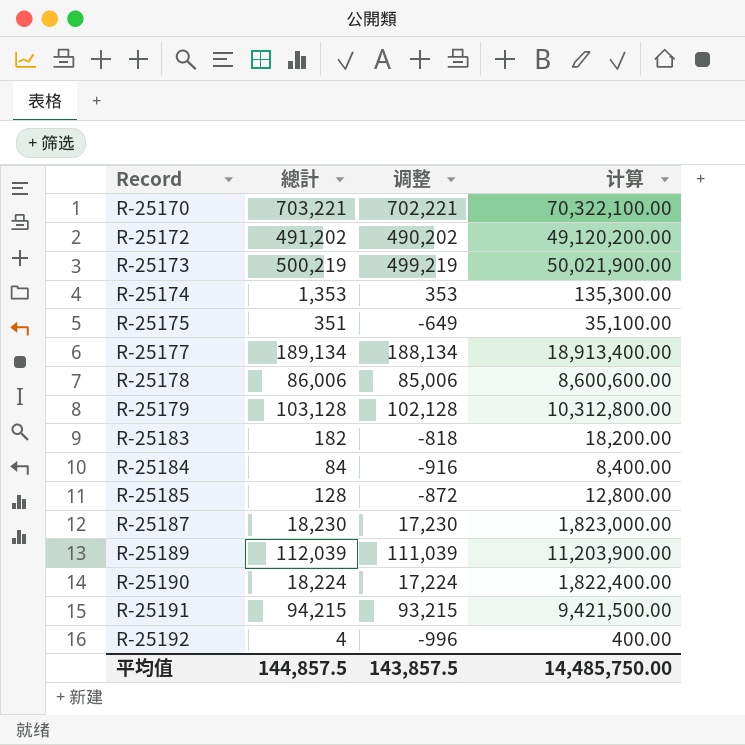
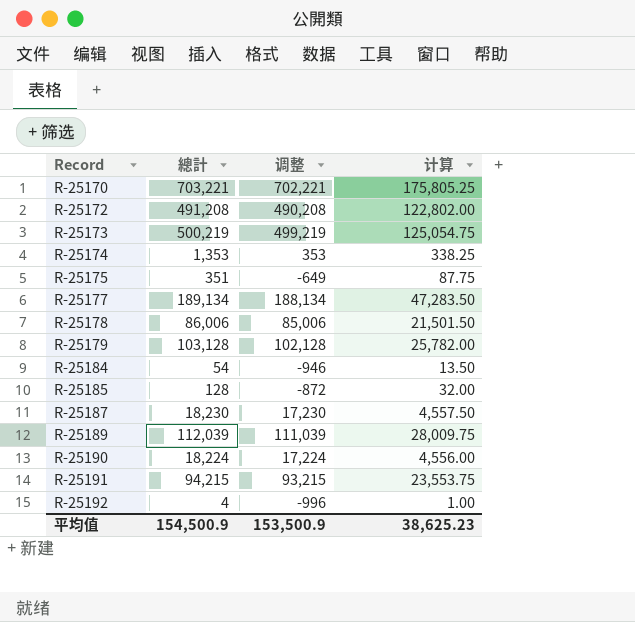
column 计算 | formula: [總計] * 100 -> [總計] * 0.25
row R-25183: 182 | -818 | 18,200.00 -> none
R-25172 | 總計: 491,202 -> 491,208
R-25172 | 调整: 490,202 -> 490,208
R-25184 | 總計: 84 -> 54
R-25184 | 调整: -916 -> -946
平均值 | 總計: 144,857.5 -> 154,500.9
平均值 | 调整: 143,857.5 -> 153,500.9
平均值 | 计算: 14,485,750.00 -> 38,625.23

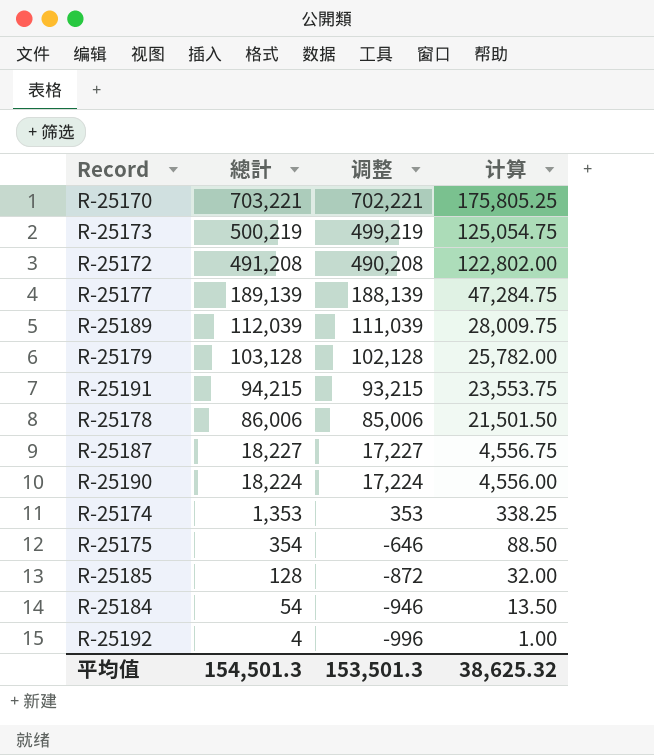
row order: Record ascending -> 總計 descending
R-25177 | 總計: 189,134 -> 189,139
R-25177 | 调整: 188,134 -> 188,139
R-25177 | 计算: 47,283.50 -> 47,284.75
R-25187 | 總計: 18,230 -> 18,227
R-25187 | 调整: 17,230 -> 17,227
R-25187 | 计算: 4,557.50 -> 4,556.75
R-25175 | 總計: 351 -> 354
R-25175 | 调整: -649 -> -646
R-25175 | 计算: 87.75 -> 88.50
平均值 | 總計: 154,500.9 -> 154,501.3
平均值 | 调整: 153,500.9 -> 153,501.3
平均值 | 计算: 38,625.23 -> 38,625.32

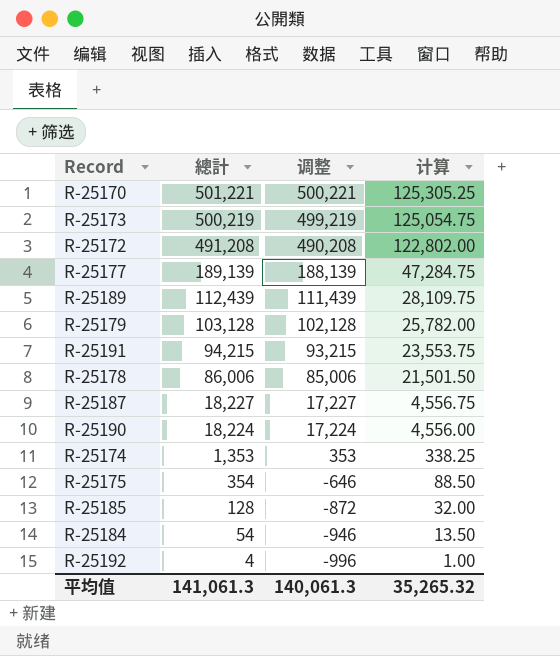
R-25170 | 總計: 703,221 -> 501,221
R-25170 | 调整: 702,221 -> 500,221
R-25170 | 计算: 175,805.25 -> 125,305.25
R-25189 | 總計: 112,039 -> 112,439
R-25189 | 调整: 111,039 -> 111,439
R-25189 | 计算: 28,009.75 -> 28,109.75
平均值 | 總計: 154,501.3 -> 141,061.3
平均值 | 调整: 153,501.3 -> 140,061.3
平均值 | 计算: 38,625.32 -> 35,265.32

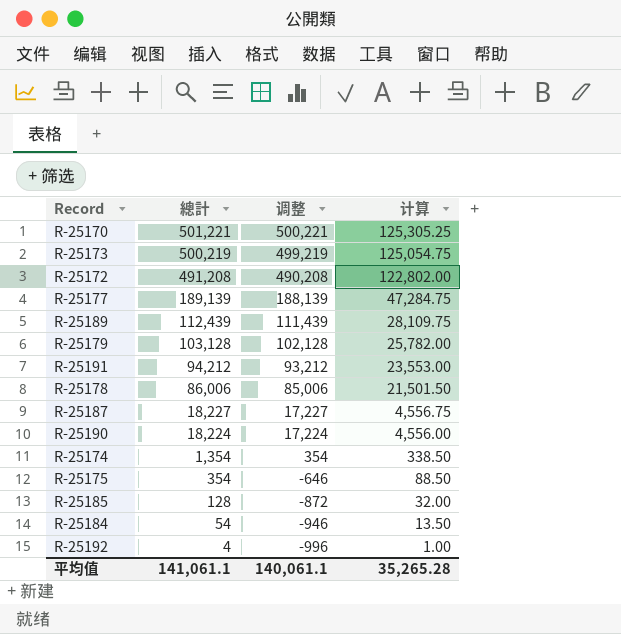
R-25191 | 總計: 94,215 -> 94,212
R-25191 | 调整: 93,215 -> 93,212
R-25191 | 计算: 23,553.75 -> 23,553.00
R-25174 | 總計: 1,353 -> 1,354
R-25174 | 调整: 353 -> 354
R-25174 | 计算: 338.25 -> 338.50
平均值 | 總計: 141,061.3 -> 141,061.1
平均值 | 调整: 140,061.3 -> 140,061.1
平均值 | 计算: 35,265.32 -> 35,265.28

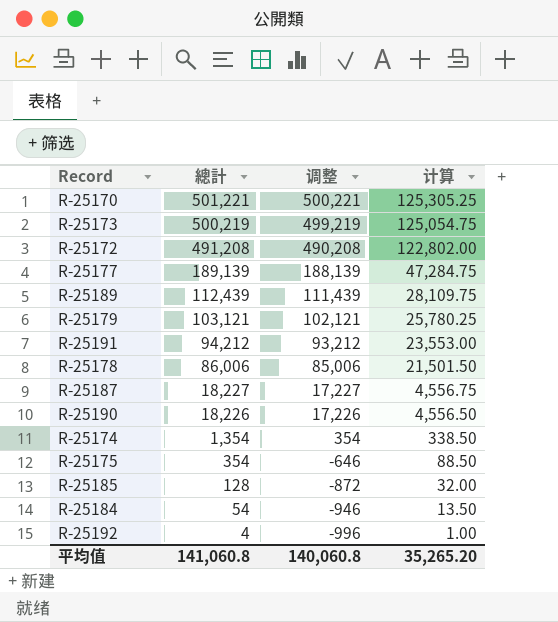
R-25179 | 總計: 103,128 -> 103,121
R-25179 | 调整: 102,128 -> 102,121
R-25179 | 计算: 25,782.00 -> 25,780.25
R-25190 | 總計: 18,224 -> 18,226
R-25190 | 调整: 17,224 -> 17,226
R-25190 | 计算: 4,556.00 -> 4,556.50
平均值 | 總計: 141,061.1 -> 141,060.8
平均值 | 调整: 140,061.1 -> 140,060.8
平均值 | 计算: 35,265.28 -> 35,265.20

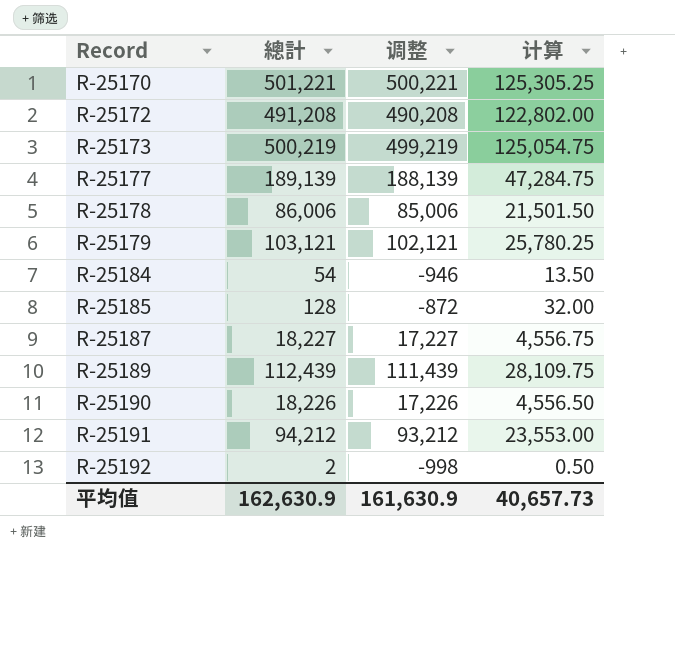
row order: 總計 descending -> Record ascending
row R-25174: 1,354 | 354 | 338.50 -> none
row R-25175: 354 | -646 | 88.50 -> none
R-25192 | 總計: 4 -> 2
R-25192 | 调整: -996 -> -998
R-25192 | 计算: 1.00 -> 0.50
平均值 | 總計: 141,060.8 -> 162,630.9
平均值 | 调整: 140,060.8 -> 161,630.9
平均值 | 计算: 35,265.20 -> 40,657.73

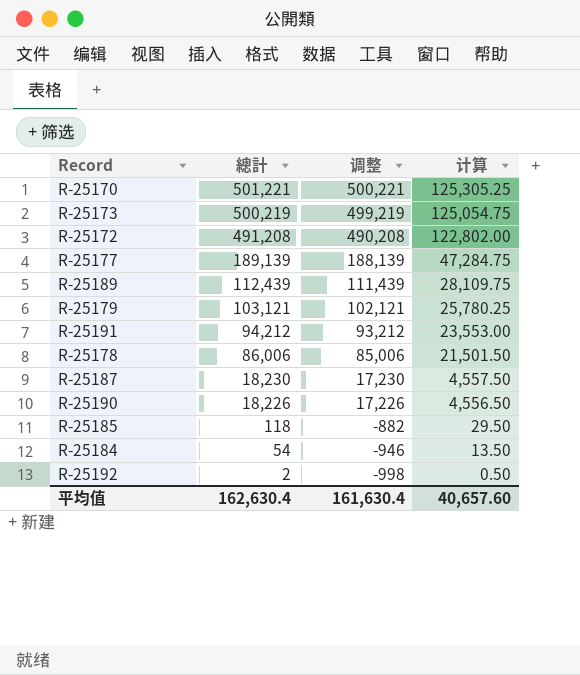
row order: Record ascending -> 總計 descending
R-25187 | 總計: 18,227 -> 18,230
R-25187 | 调整: 17,227 -> 17,230
R-25187 | 计算: 4,556.75 -> 4,557.50
R-25185 | 總計: 128 -> 118
R-25185 | 调整: -872 -> -882
R-25185 | 计算: 32.00 -> 29.50
平均值 | 總計: 162,630.9 -> 162,630.4
平均值 | 调整: 161,630.9 -> 161,630.4
平均值 | 计算: 40,657.73 -> 40,657.60

